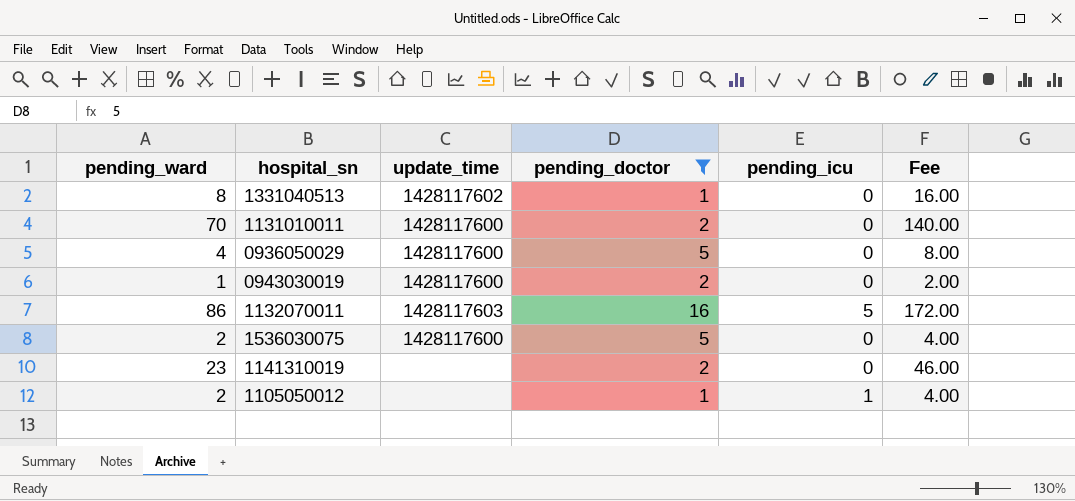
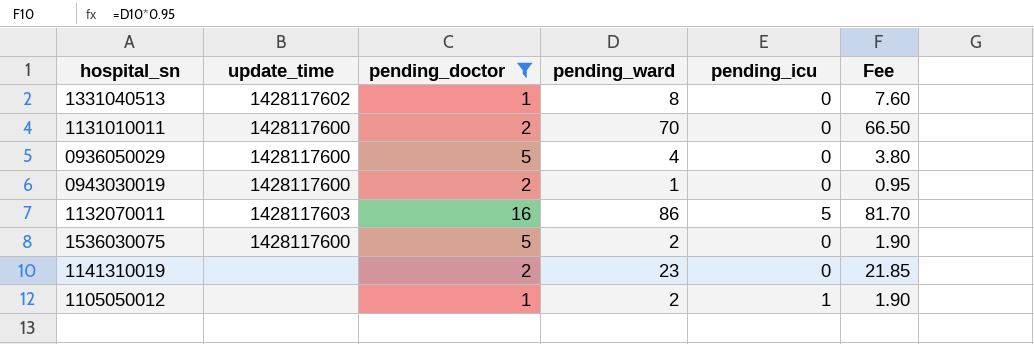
column pending_ward | position: 1 -> 4
column Fee | formula: [pending_ward] * 2 -> [pending_ward] * 0.95

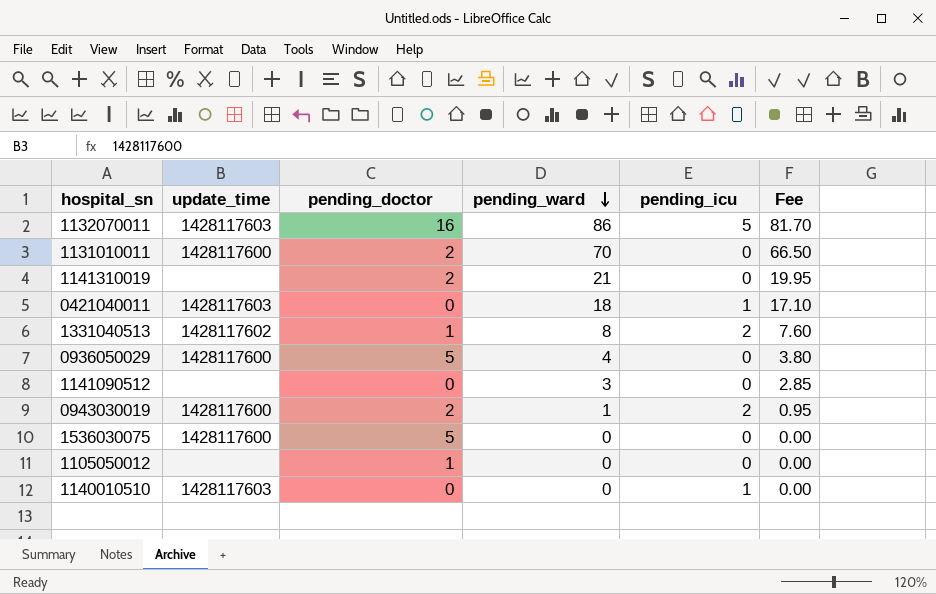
filter: pending_doctor != 0 -> none
row order: none -> pending_ward descending
1141310019 | pending_ward: 23 -> 21
1141310019 | Fee: 21.85 -> 19.95
1331040513 | pending_icu: 0 -> 2
0943030019 | pending_icu: 0 -> 2
1536030075 | pending_ward: 2 -> 0
1536030075 | Fee: 1.90 -> 0.00
1105050012 | pending_ward: 2 -> 0
1105050012 | pending_icu: 1 -> 0
1105050012 | Fee: 1.90 -> 0.00

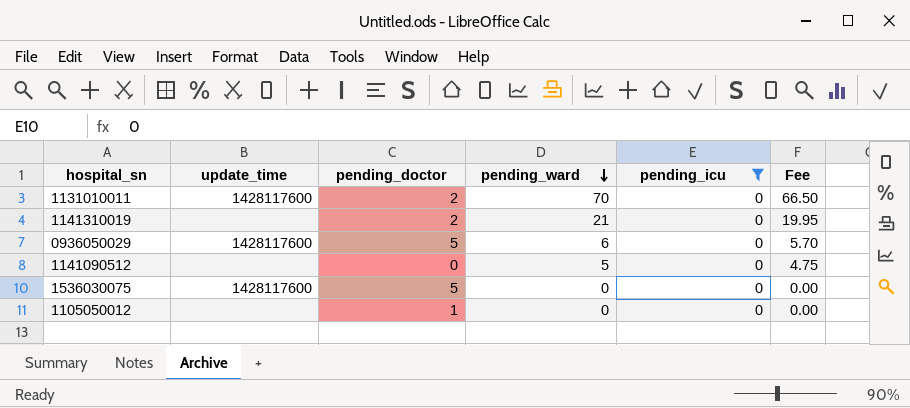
filter: none -> pending_icu = 0
0936050029 | pending_ward: 4 -> 6
0936050029 | Fee: 3.80 -> 5.70
1141090512 | pending_ward: 3 -> 5
1141090512 | Fee: 2.85 -> 4.75

